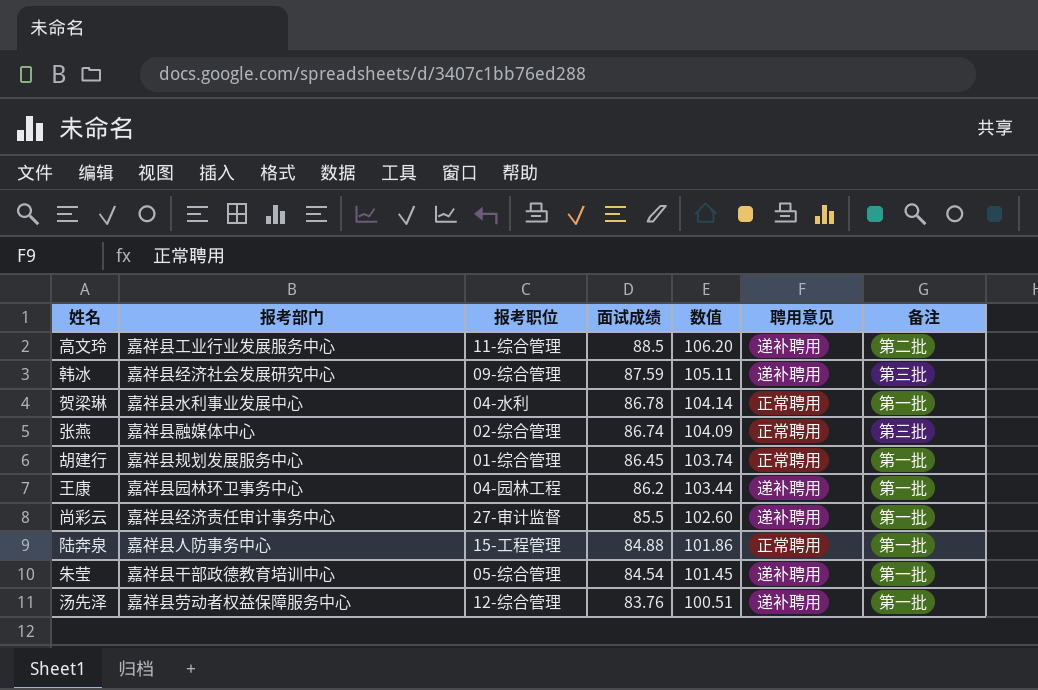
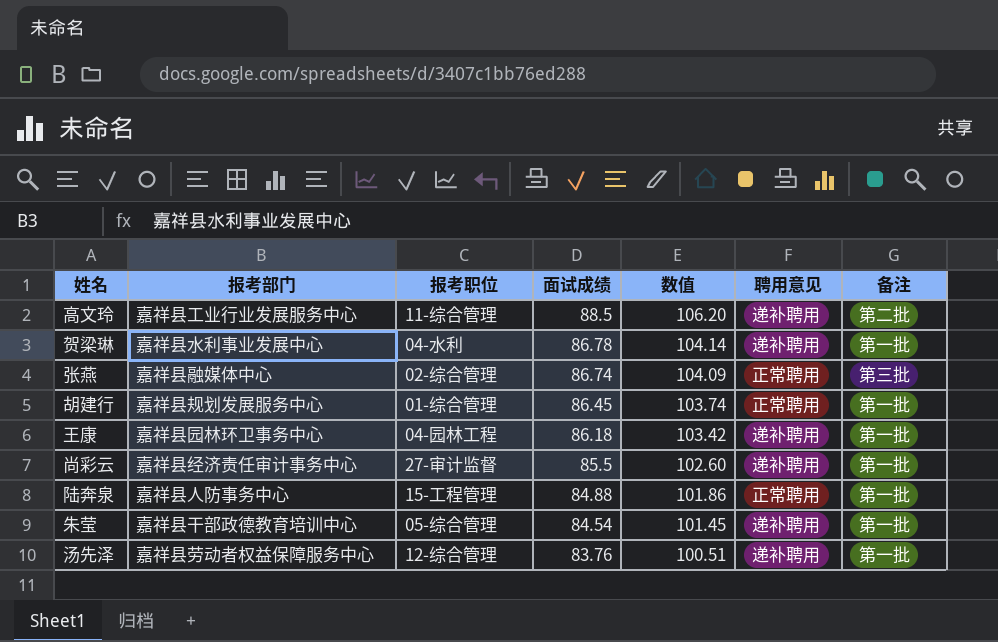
row 韩冰: 嘉祥县经济社会发展研究中心 | 09-综合管理 | 87.59 | 105.11 | 递补聘用 | 第三批 -> none
贺梁琳 | 聘用意见: 正常聘用 -> 递补聘用
王康 | 面试成绩: 86.2 -> 86.18
王康 | 数值: 103.44 -> 103.42

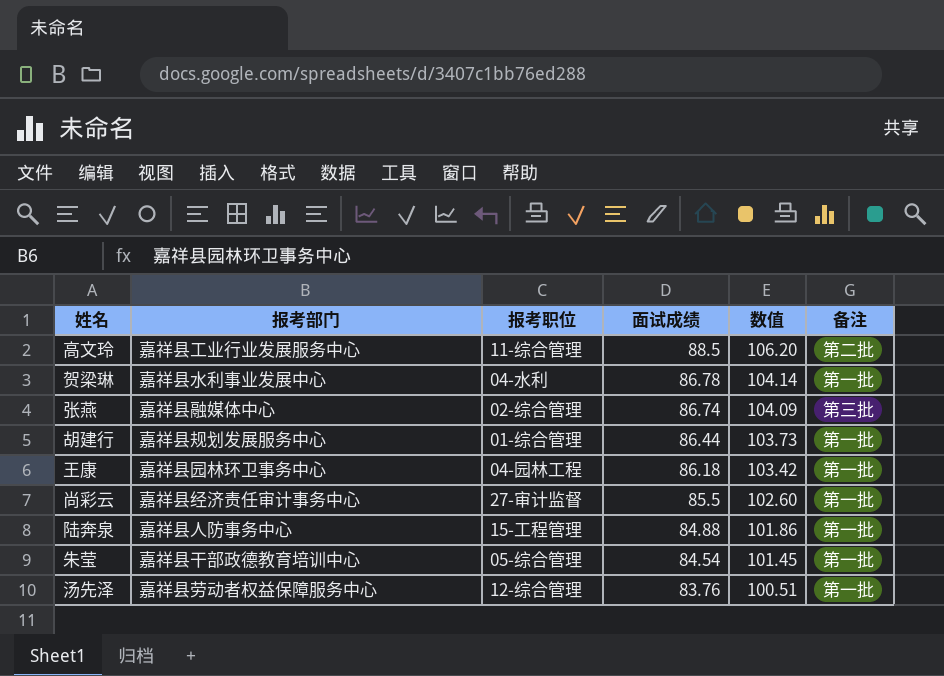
column 聘用意见 | position: 6 -> none
胡建行 | 面试成绩: 86.45 -> 86.44
胡建行 | 数值: 103.74 -> 103.73

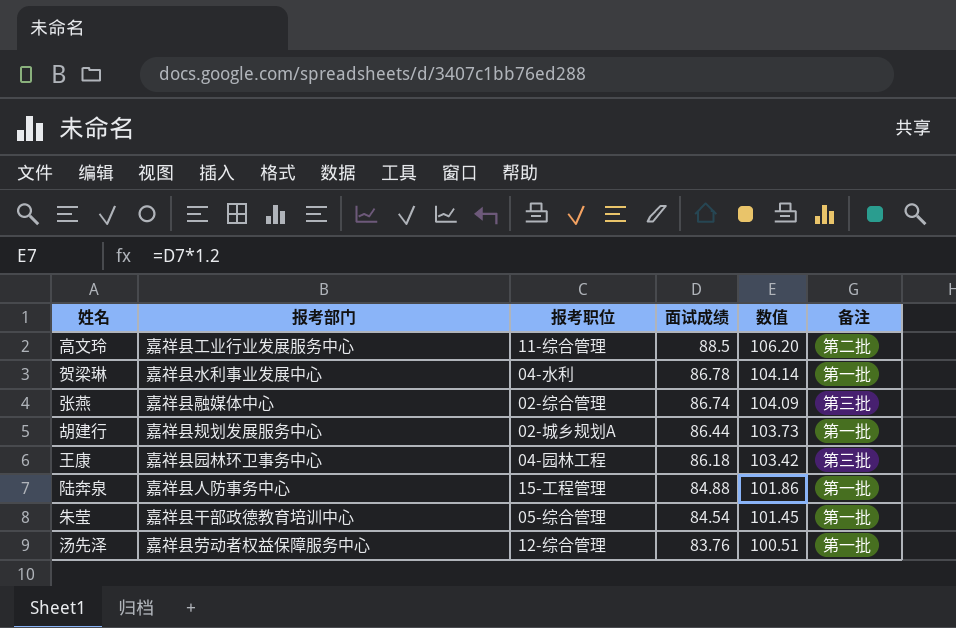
row 尚彩云: 嘉祥县经济责任审计事务中心 | 27-审计监督 | 85.5 | 102.60 | 第一批 -> none
胡建行 | 报考职位: 01-综合管理 -> 02-城乡规划A
王康 | 备注: 第一批 -> 第三批

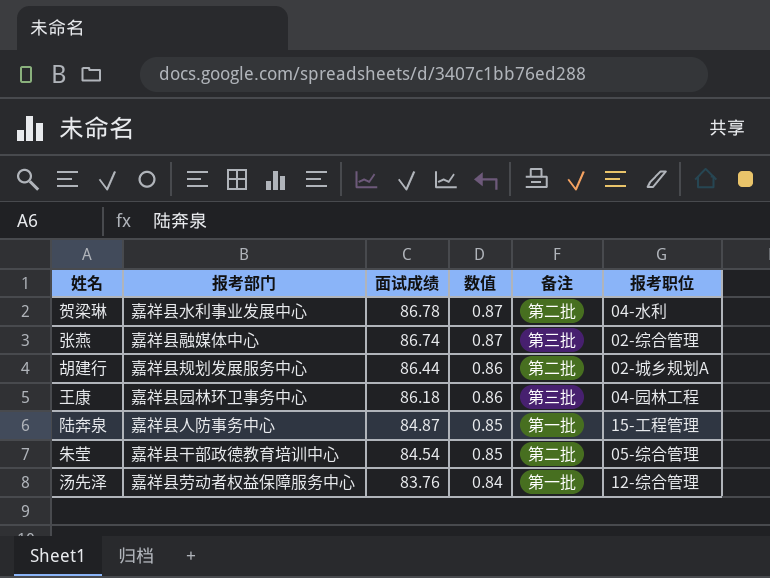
column 数值 | formula: [面试成绩] * 1.2 -> [面试成绩] * 0.01
column 报考职位 | position: 3 -> 6
row 高文玲: 嘉祥县工业行业发展服务中心 | 11-综合管理 | 88.5 | 106.20 | 第二批 -> none
贺梁琳 | 备注: 第一批 -> 第二批
胡建行 | 备注: 第一批 -> 第二批
陆奔泉 | 面试成绩: 84.88 -> 84.87
朱莹 | 备注: 第一批 -> 第二批

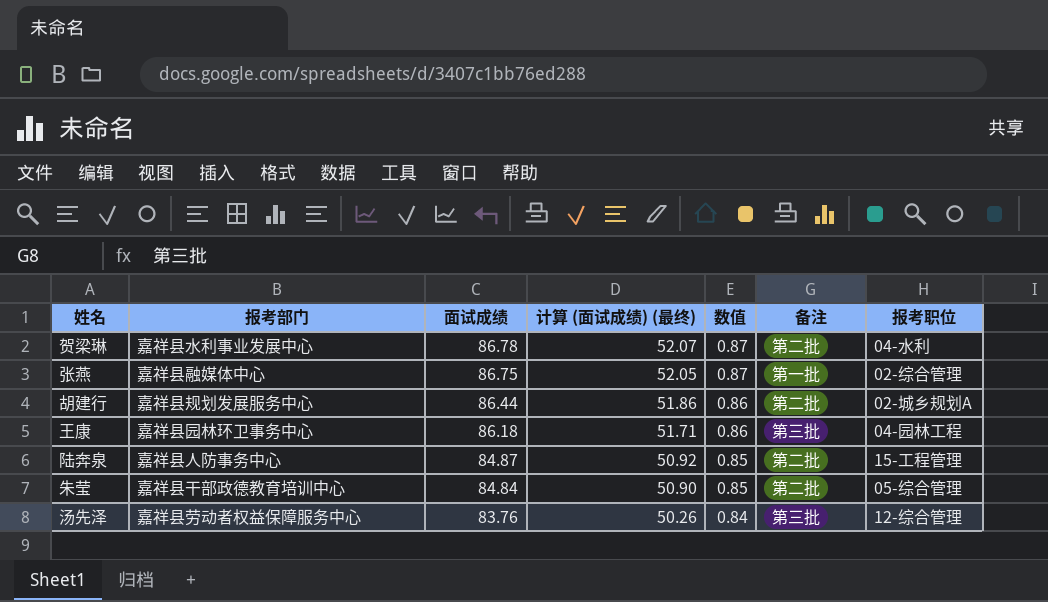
column 计算 (面试成绩) (最终) | formula: none -> [面试成绩] * 0.6
张燕 | 面试成绩: 86.74 -> 86.75
张燕 | 备注: 第三批 -> 第一批
陆奔泉 | 备注: 第一批 -> 第二批
朱莹 | 面试成绩: 84.54 -> 84.84
汤先泽 | 备注: 第一批 -> 第三批

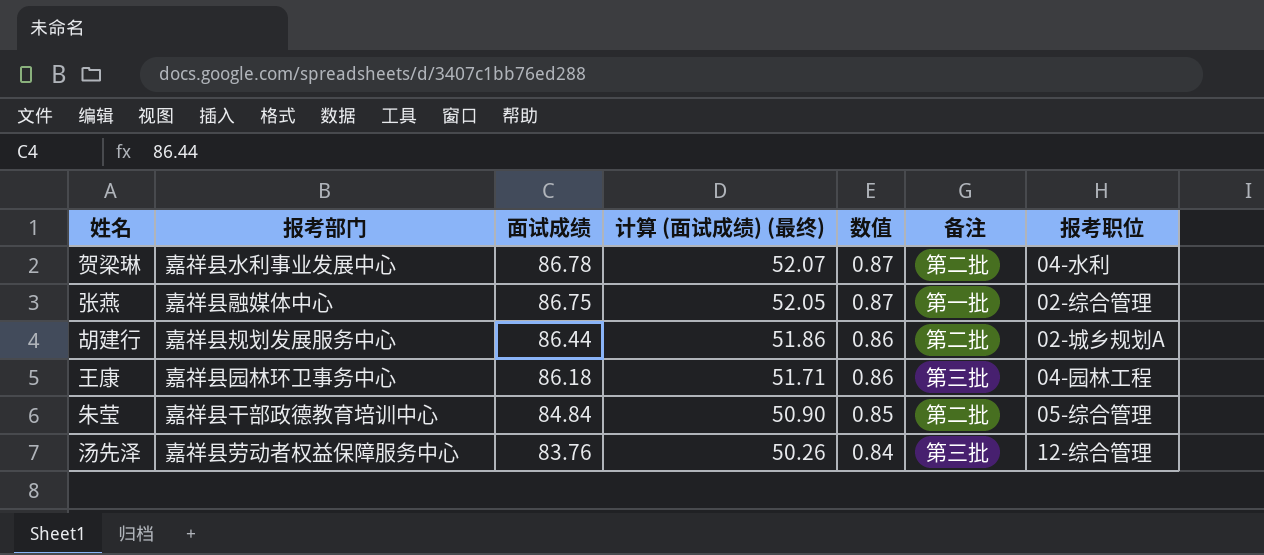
row 陆奔泉: 嘉祥县人防事务中心 | 84.87 | 50.92 | 0.85 | 第二批 | 15-工程管理 -> none

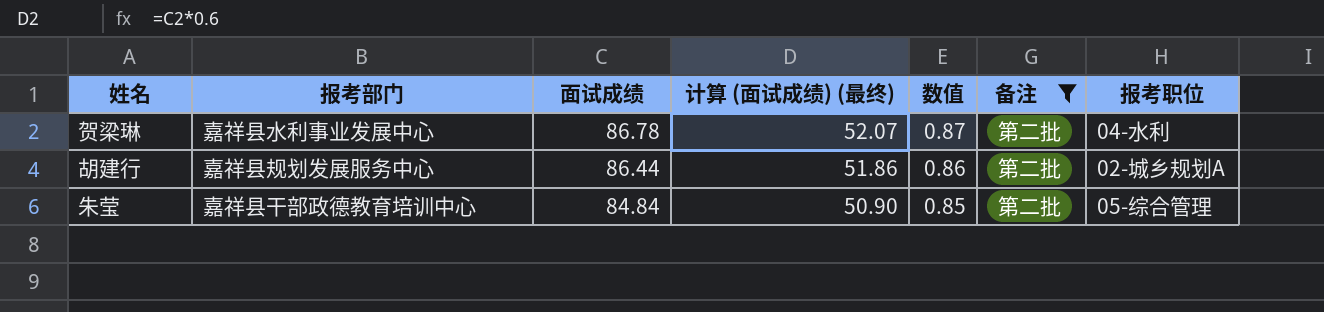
filter: none -> 备注 = 第二批

